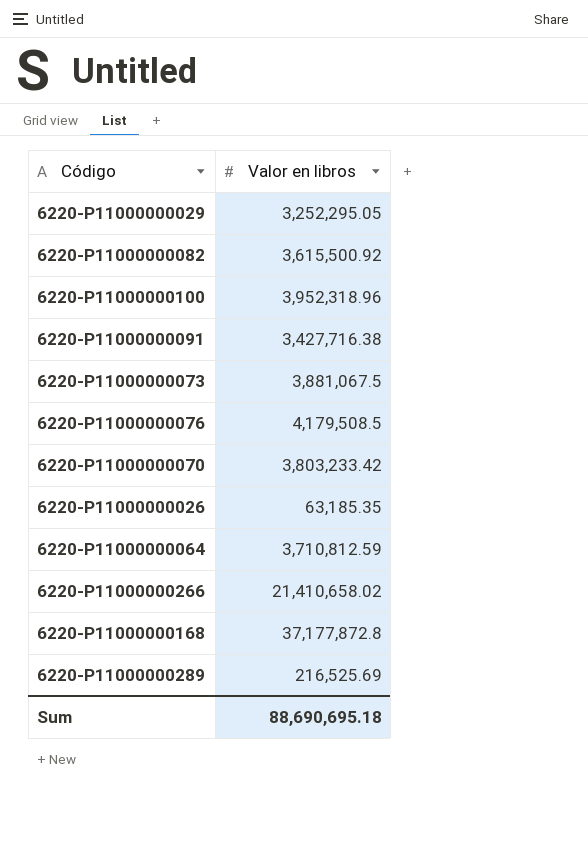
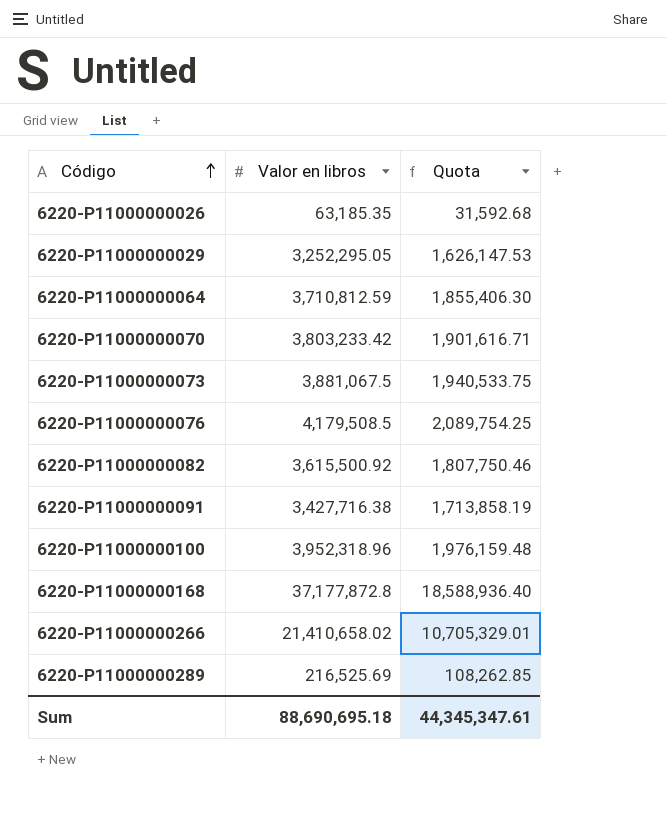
row order: none -> Código ascending
column Quota | formula: none -> [Valor en libros] * 0.5

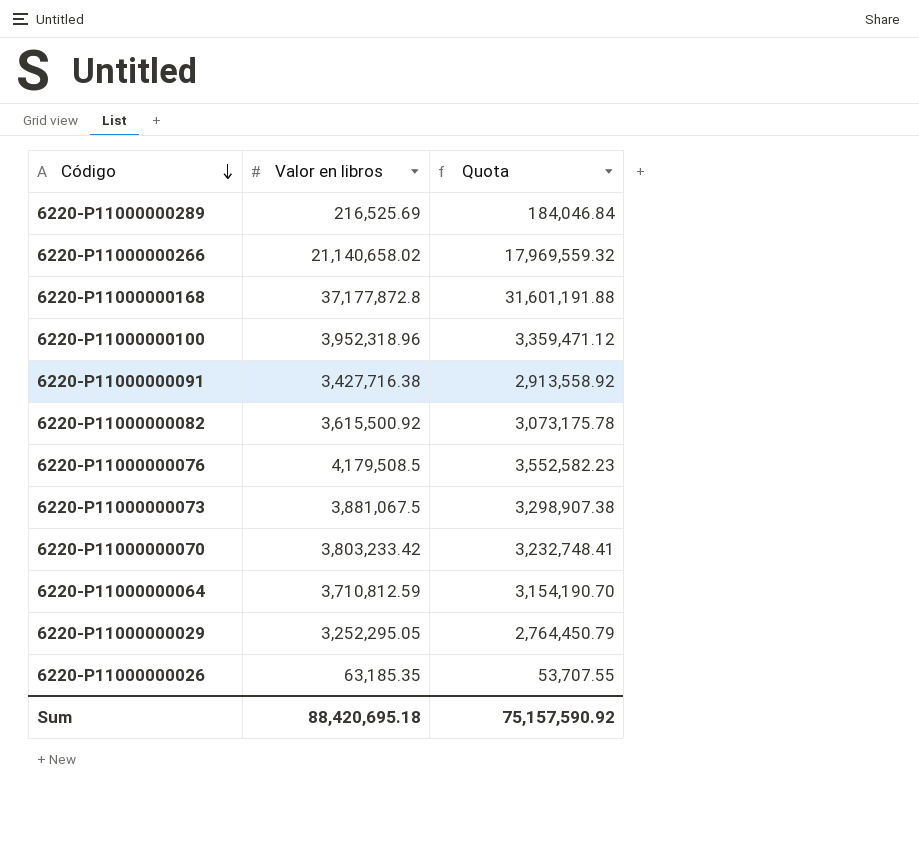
row order: Código ascending -> Código descending
column Quota | formula: [Valor en libros] * 0.5 -> [Valor en libros] * 0.85
6220-P11000000266 | Valor en libros: 21,410,658.02 -> 21,140,658.02
Sum | Valor en libros: 88,690,695.18 -> 88,420,695.18
Sum | Quota: 44,345,347.61 -> 75,157,590.92

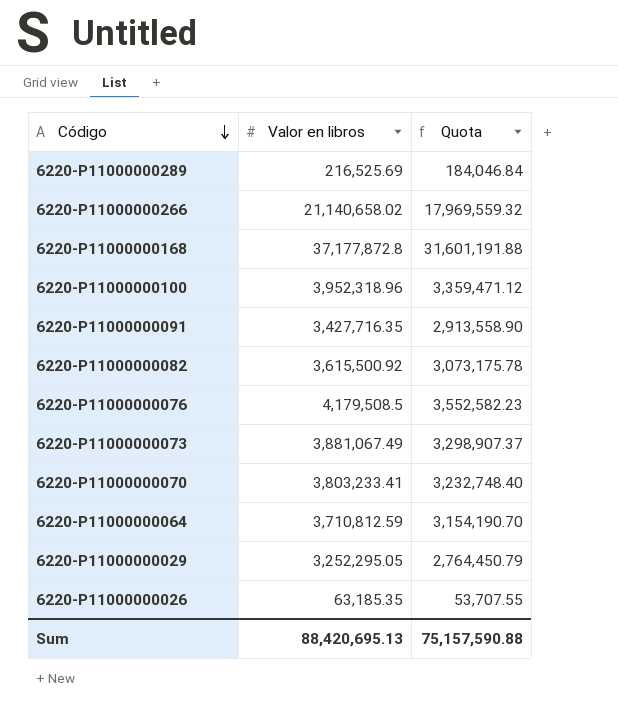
6220-P11000000091 | Valor en libros: 3,427,716.38 -> 3,427,716.35
6220-P11000000091 | Quota: 2,913,558.92 -> 2,913,558.90
6220-P11000000073 | Valor en libros: 3,881,067.5 -> 3,881,067.49
6220-P11000000073 | Quota: 3,298,907.38 -> 3,298,907.37
6220-P11000000070 | Valor en libros: 3,803,233.42 -> 3,803,233.41
6220-P11000000070 | Quota: 3,232,748.41 -> 3,232,748.40
Sum | Valor en libros: 88,420,695.18 -> 88,420,695.13
Sum | Quota: 75,157,590.92 -> 75,157,590.88

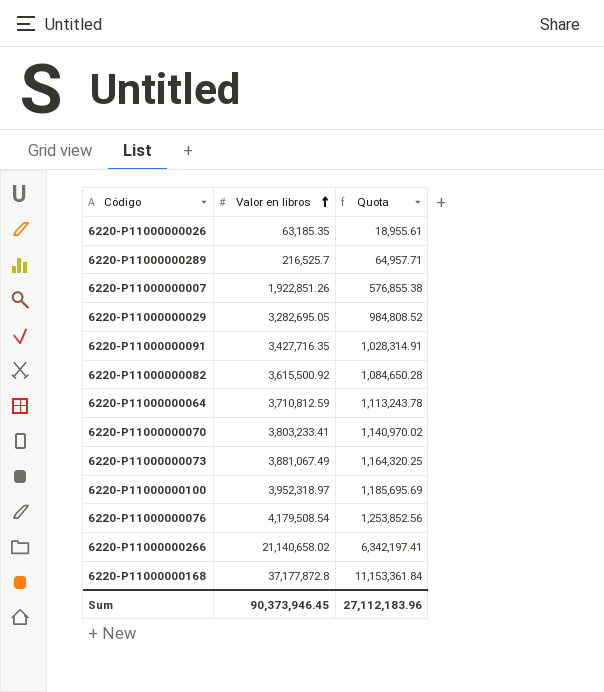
row order: Código descending -> Valor en libros ascending
column Quota | formula: [Valor en libros] * 0.85 -> [Valor en libros] * 0.3
6220-P11000000289 | Valor en libros: 216,525.69 -> 216,525.7
row 6220-P11000000007: none -> 1,922,851.26 | 576,855.38
6220-P11000000029 | Valor en libros: 3,252,295.05 -> 3,282,695.05
6220-P11000000100 | Valor en libros: 3,952,318.96 -> 3,952,318.97
6220-P11000000076 | Valor en libros: 4,179,508.5 -> 4,179,508.54
Sum | Valor en libros: 88,420,695.13 -> 90,373,946.45
Sum | Quota: 75,157,590.88 -> 27,112,183.96

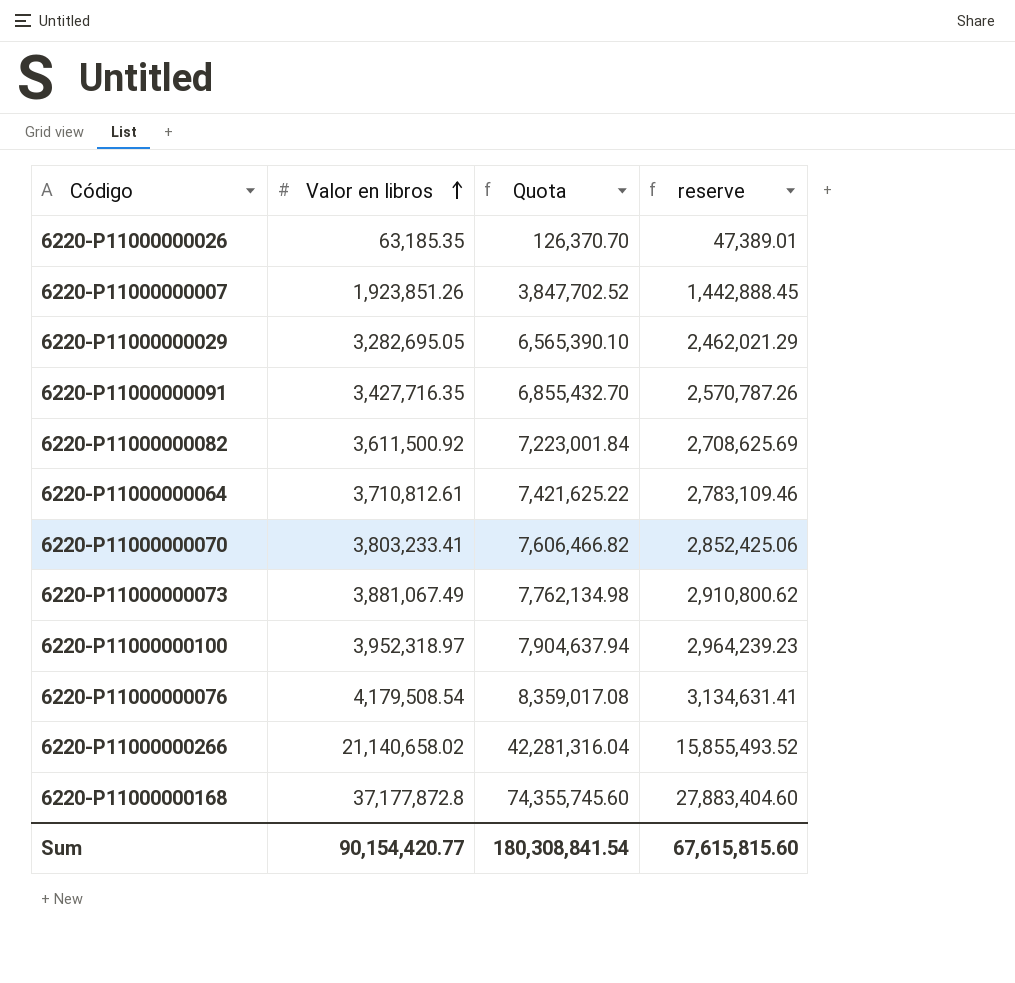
column Quota | formula: [Valor en libros] * 0.3 -> [Valor en libros] * 2
column reserve | formula: none -> [Valor en libros] * 0.75
row 6220-P11000000289: 216,525.7 | 64,957.71 -> none
6220-P11000000007 | Valor en libros: 1,922,851.26 -> 1,923,851.26
6220-P11000000082 | Valor en libros: 3,615,500.92 -> 3,611,500.92
6220-P11000000064 | Valor en libros: 3,710,812.59 -> 3,710,812.61
Sum | Valor en libros: 90,373,946.45 -> 90,154,420.77
Sum | Quota: 27,112,183.96 -> 180,308,841.54

